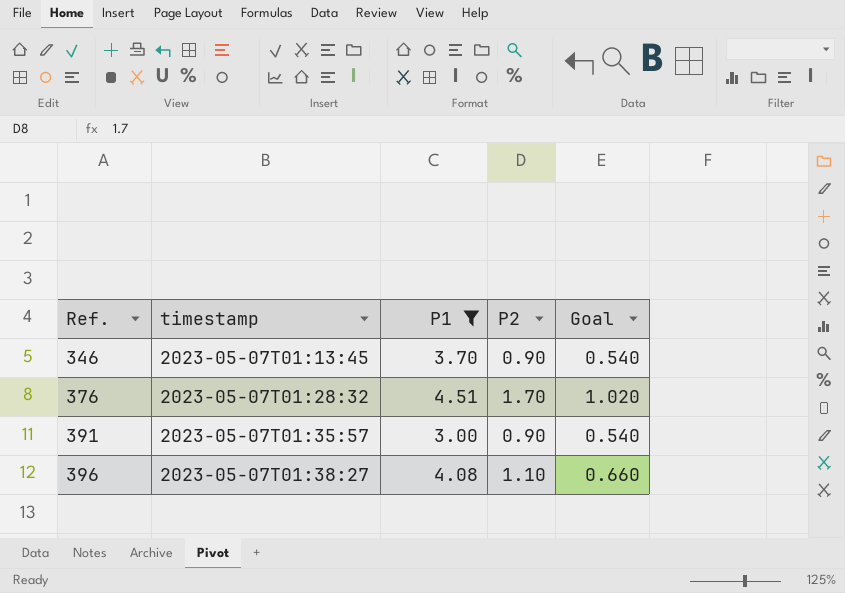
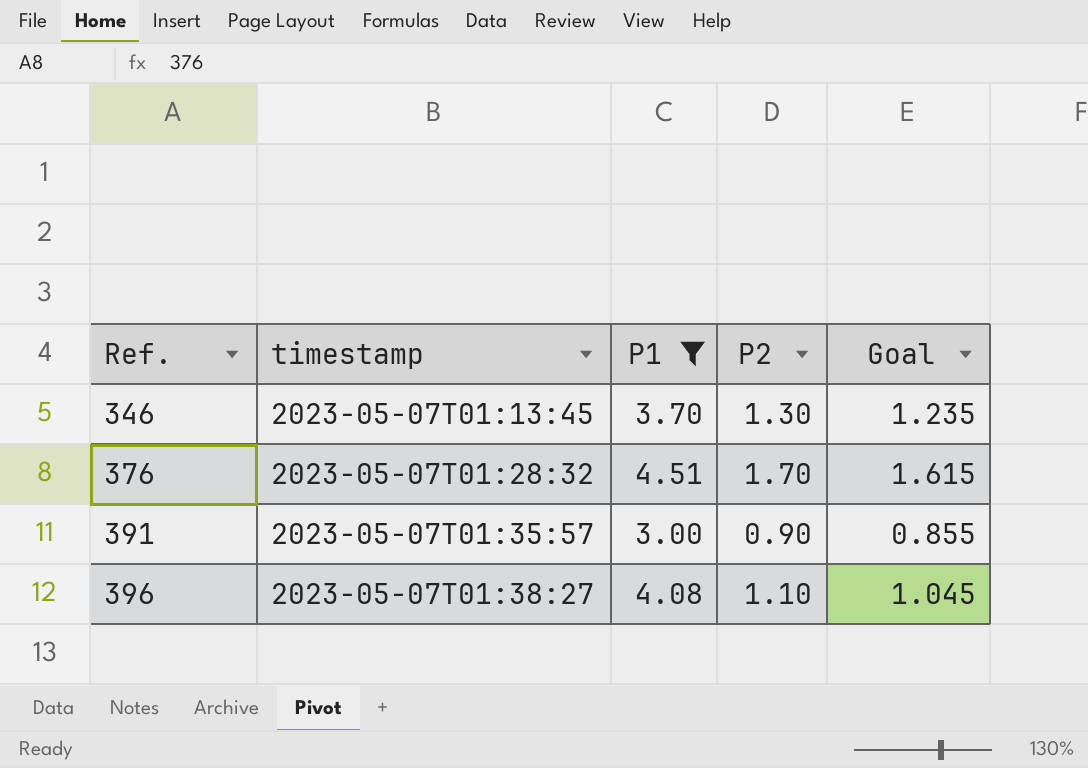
column Goal | formula: [P2] * 0.6 -> [P2] * 0.95
346 | P2: 0.90 -> 1.30

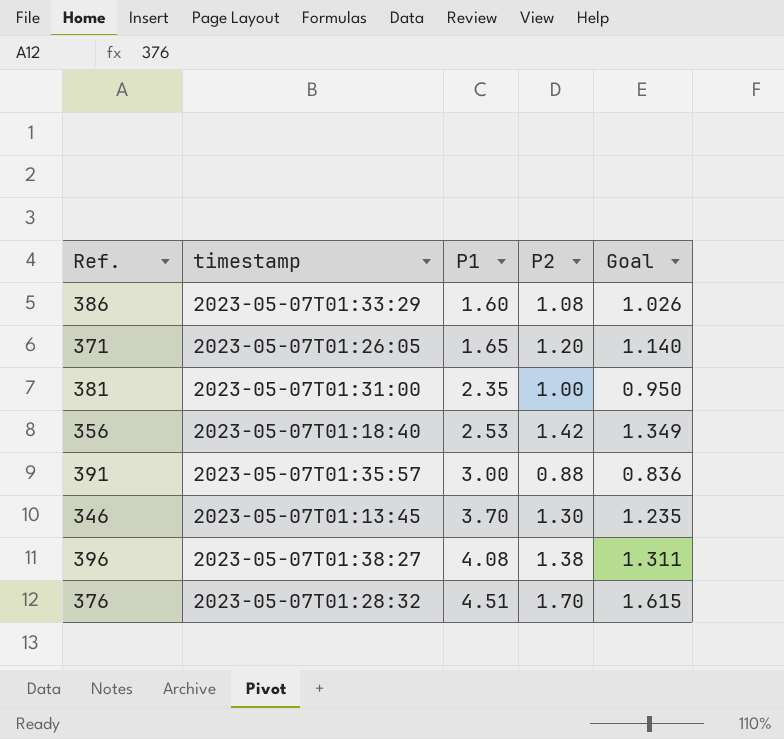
filter: P1 >= 3.00 -> none
row order: Ref. ascending -> P1 ascending
391 | P2: 0.90 -> 0.88
391 | Goal: 0.855 -> 0.836
396 | P2: 1.10 -> 1.38
396 | Goal: 1.045 -> 1.311

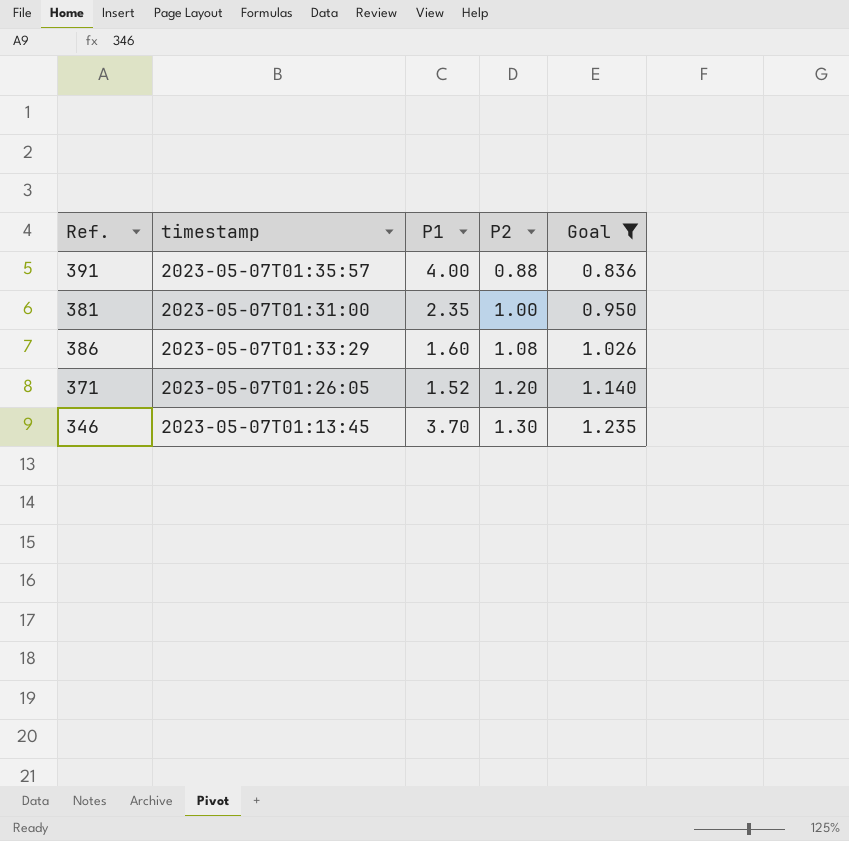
filter: none -> Goal <= 1.235
row order: P1 ascending -> P2 ascending
391 | P1: 3.00 -> 4.00
371 | P1: 1.65 -> 1.52

